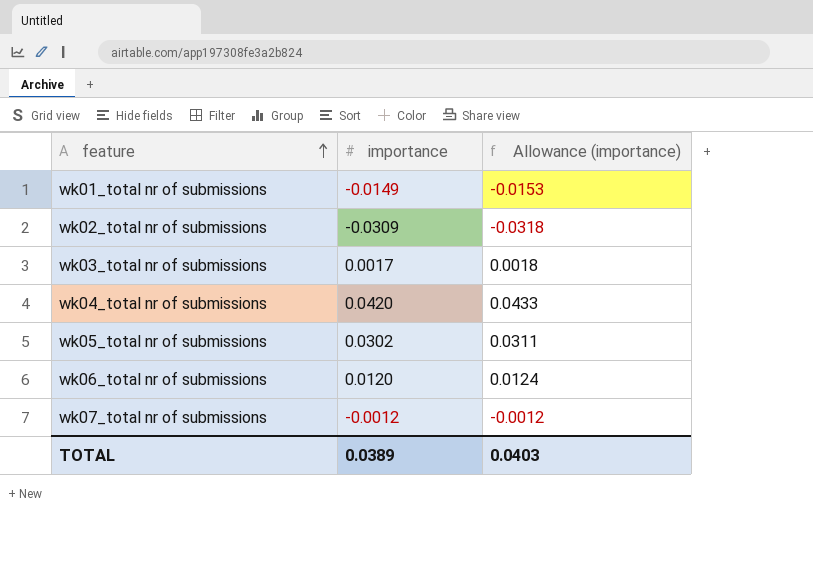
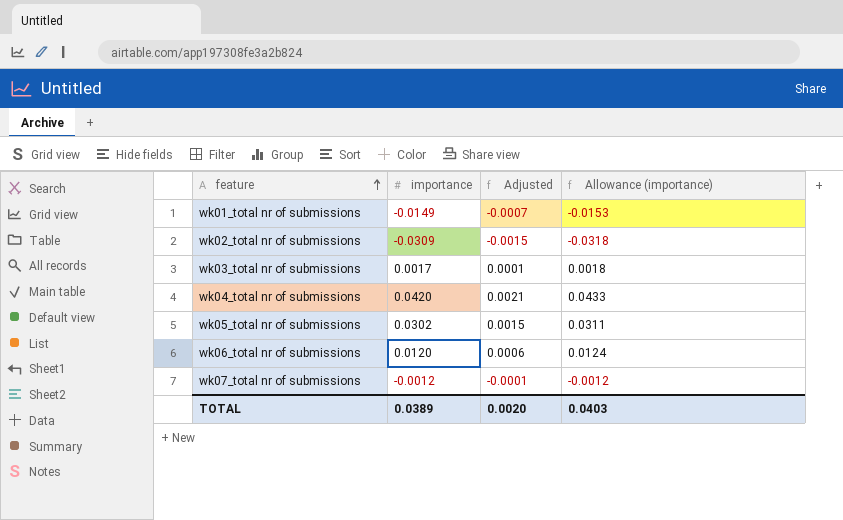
column Adjusted | formula: none -> [importance] * 0.05

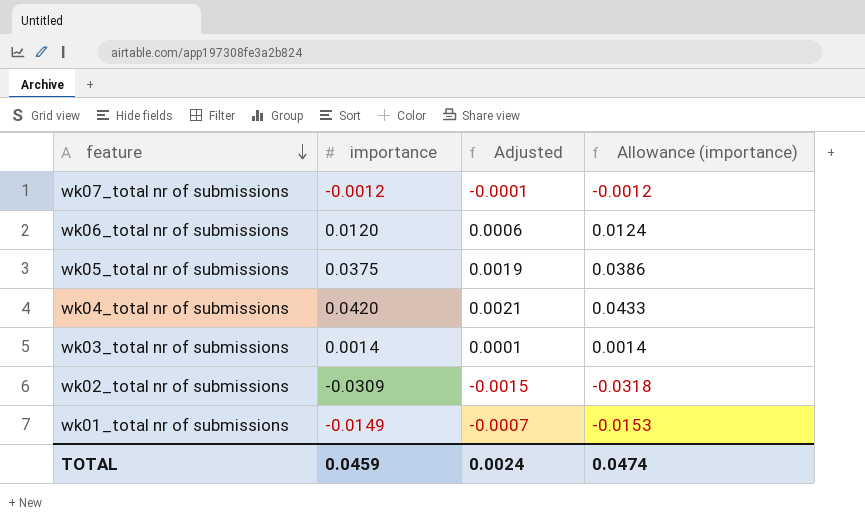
row order: feature ascending -> feature descending
wk05_total nr of submissions | importance: 0.0302 -> 0.0375
wk05_total nr of submissions | Adjusted: 0.0015 -> 0.0019
wk05_total nr of submissions | Allowance (importance): 0.0311 -> 0.0386
wk03_total nr of submissions | importance: 0.0017 -> 0.0014
wk03_total nr of submissions | Allowance (importance): 0.0018 -> 0.0014
TOTAL | importance: 0.0389 -> 0.0459
TOTAL | Adjusted: 0.0020 -> 0.0024
TOTAL | Allowance (importance): 0.0403 -> 0.0474

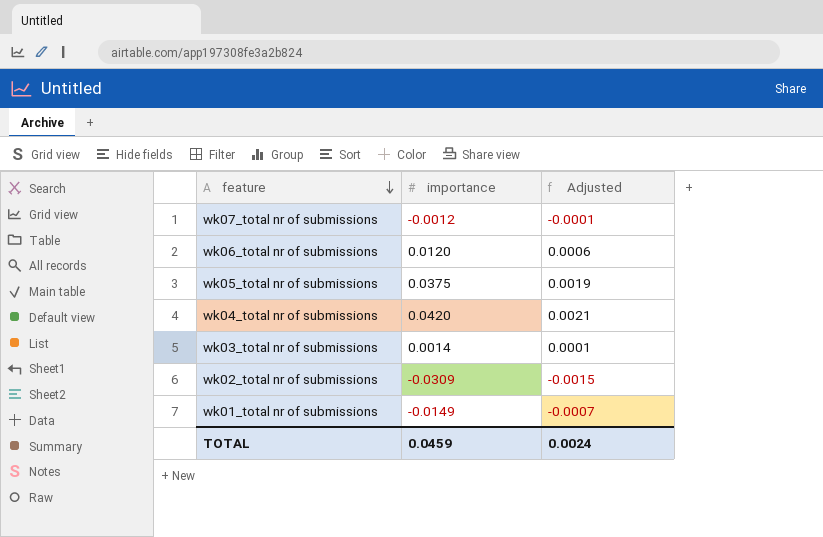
column Allowance (importance) | formula: [importance] * 1.03 -> none

